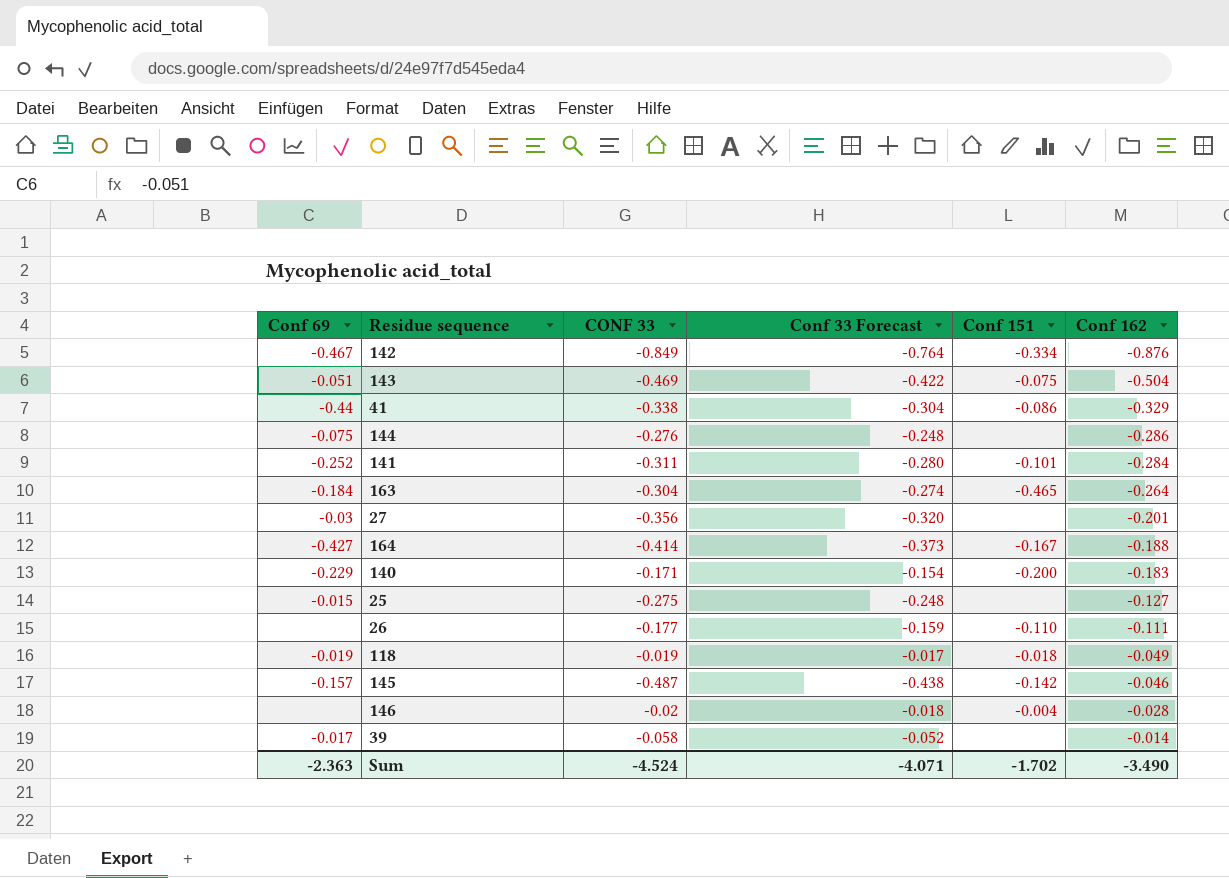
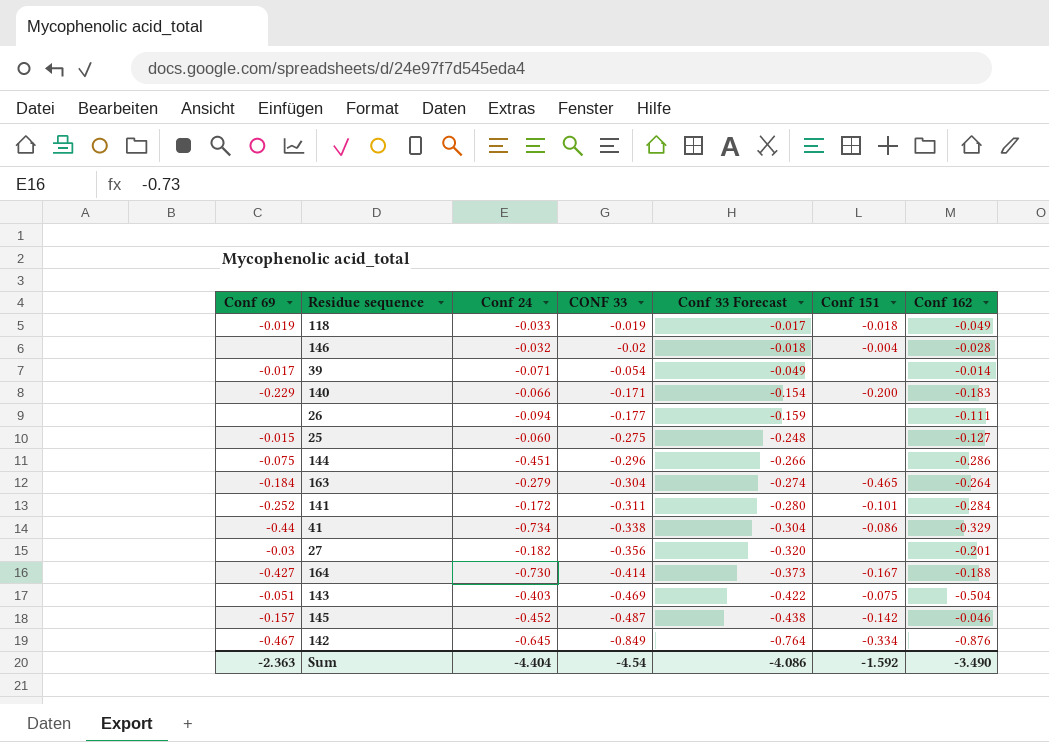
row order: Conf 162 ascending -> CONF 33 descending
column Conf 24 | position: none -> 3
39 | CONF 33: -0.058 -> -0.054
39 | Conf 33 Forecast: -0.052 -> -0.049
26 | Conf 151: -0.110 -> none
144 | CONF 33: -0.276 -> -0.296
144 | Conf 33 Forecast: -0.248 -> -0.266
Sum | CONF 33: -4.524 -> -4.54
Sum | Conf 33 Forecast: -4.071 -> -4.086
Sum | Conf 151: -1.702 -> -1.592

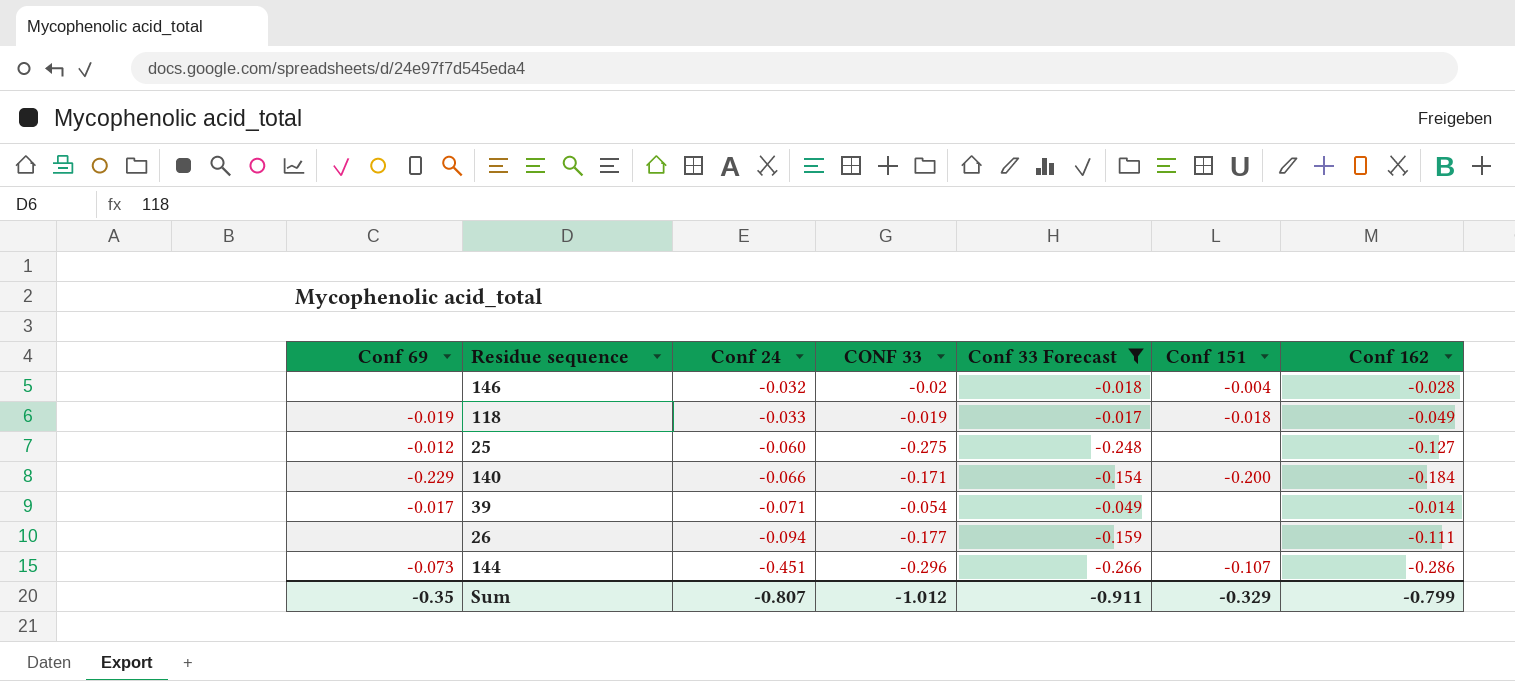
filter: none -> Conf 33 Forecast >= -0.266
row order: CONF 33 descending -> Conf 24 descending
25 | Conf 69: -0.015 -> -0.012
140 | Conf 162: -0.183 -> -0.184
144 | Conf 69: -0.075 -> -0.073
144 | Conf 151: none -> -0.107
Sum | Conf 69: -2.363 -> -0.35
Sum | Conf 24: -4.404 -> -0.807
Sum | CONF 33: -4.54 -> -1.012
Sum | Conf 33 Forecast: -4.086 -> -0.911
Sum | Conf 151: -1.592 -> -0.329
Sum | Conf 162: -3.490 -> -0.799

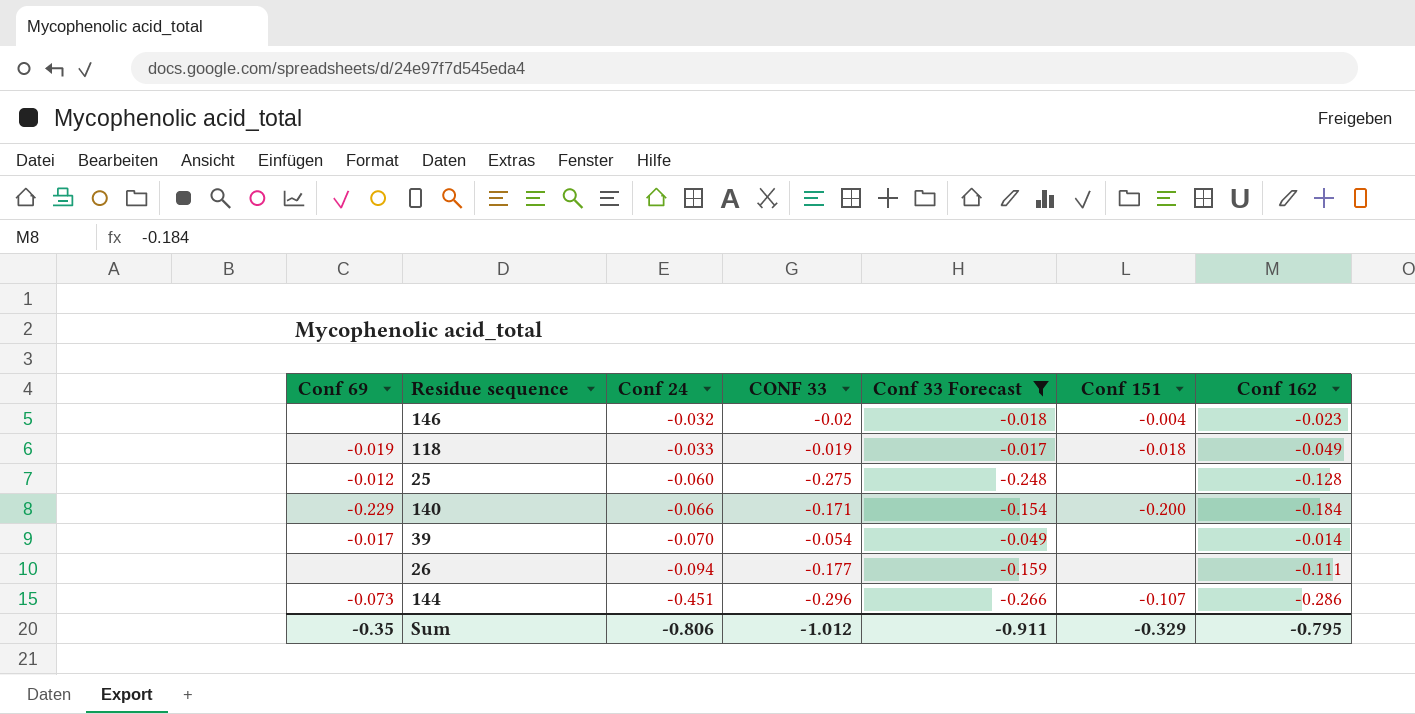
146 | Conf 162: -0.028 -> -0.023
25 | Conf 162: -0.127 -> -0.128
39 | Conf 24: -0.071 -> -0.070
Sum | Conf 24: -0.807 -> -0.806
Sum | Conf 162: -0.799 -> -0.795

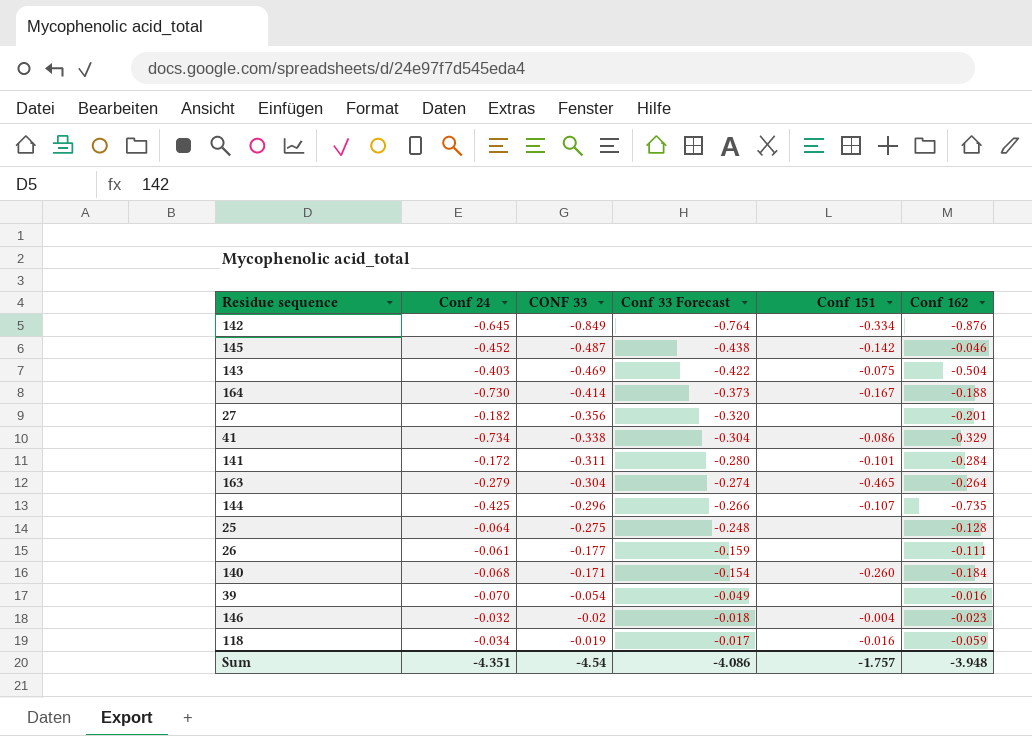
filter: Conf 33 Forecast >= -0.266 -> none
row order: Conf 24 descending -> CONF 33 ascending
column Conf 69 | position: 1 -> none
144 | Conf 24: -0.451 -> -0.425
144 | Conf 162: -0.286 -> -0.735
25 | Conf 24: -0.060 -> -0.064
26 | Conf 24: -0.094 -> -0.061
140 | Conf 24: -0.066 -> -0.068
140 | Conf 151: -0.200 -> -0.260
39 | Conf 162: -0.014 -> -0.016
118 | Conf 24: -0.033 -> -0.034
118 | Conf 151: -0.018 -> -0.016
118 | Conf 162: -0.049 -> -0.059
Sum | Conf 24: -0.806 -> -4.351
Sum | CONF 33: -1.012 -> -4.54
Sum | Conf 33 Forecast: -0.911 -> -4.086
Sum | Conf 151: -0.329 -> -1.757
Sum | Conf 162: -0.795 -> -3.948

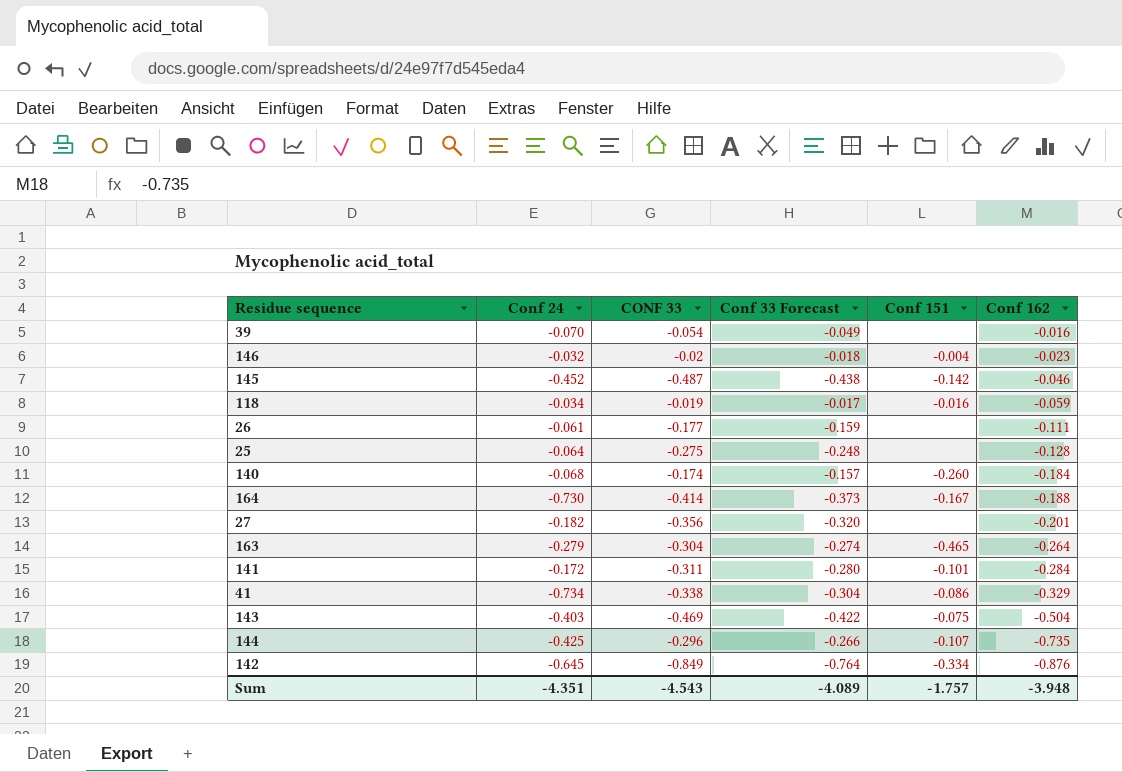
row order: CONF 33 ascending -> Conf 162 descending
140 | CONF 33: -0.171 -> -0.174
140 | Conf 33 Forecast: -0.154 -> -0.157
Sum | CONF 33: -4.54 -> -4.543
Sum | Conf 33 Forecast: -4.086 -> -4.089

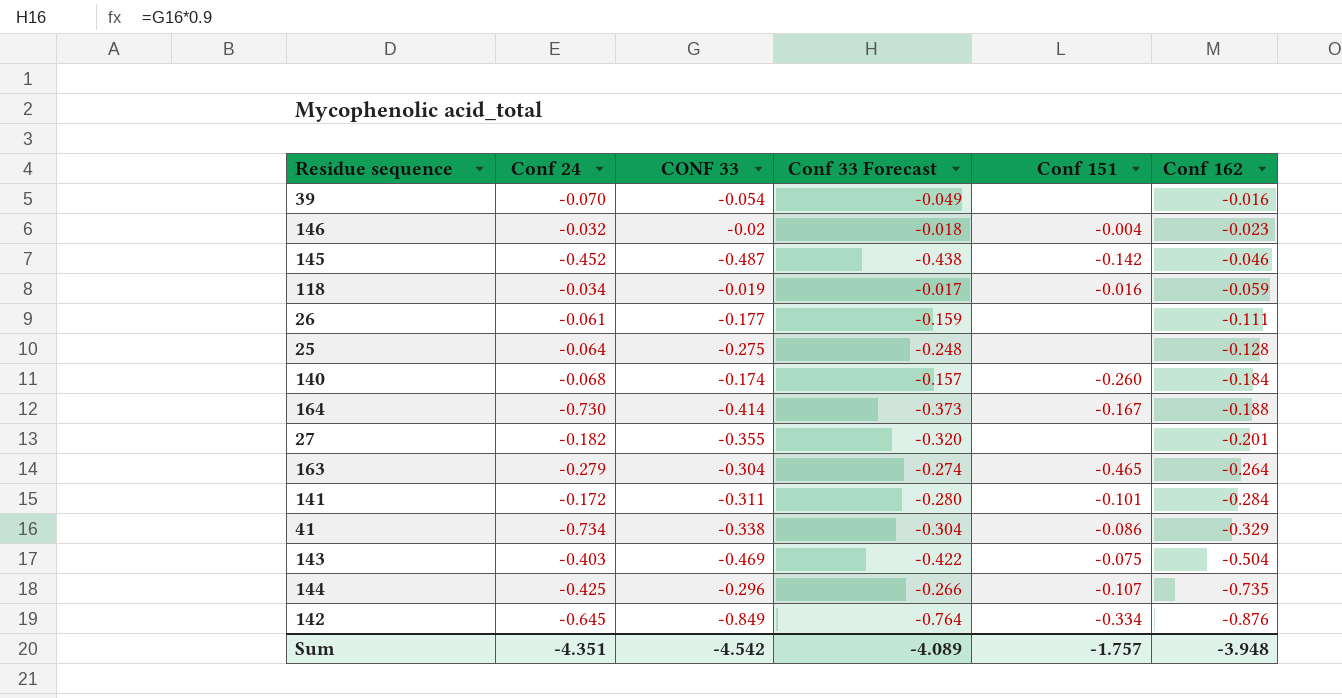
27 | CONF 33: -0.356 -> -0.355
Sum | CONF 33: -4.543 -> -4.542

